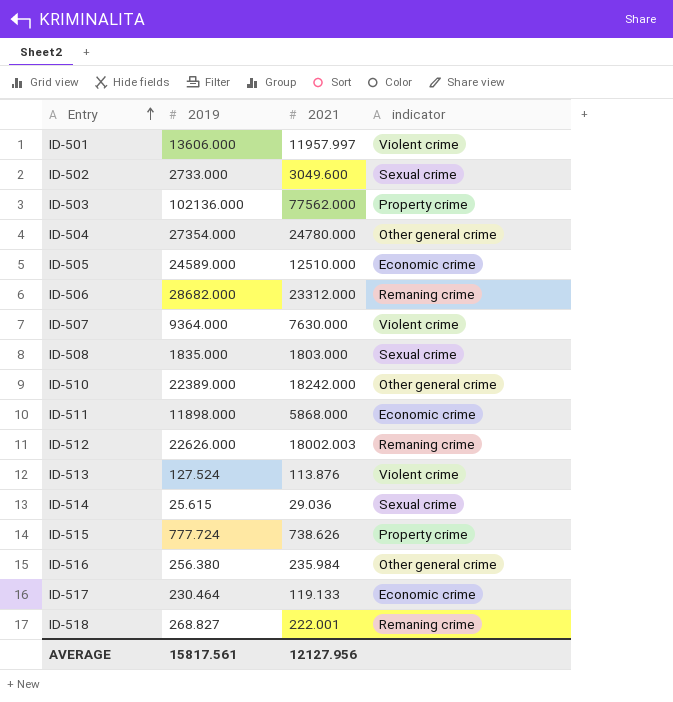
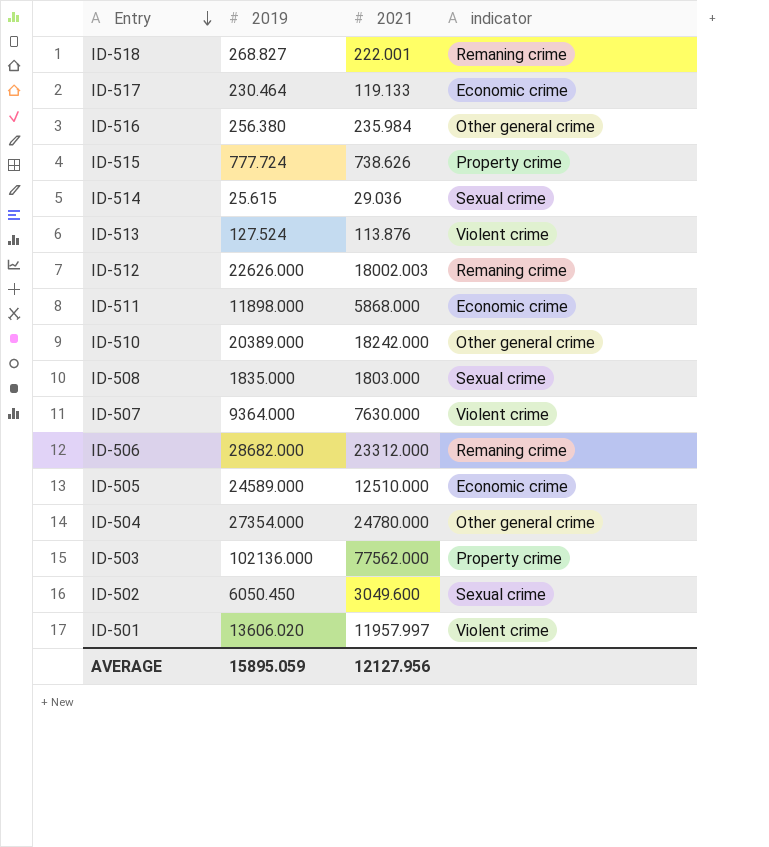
row order: Entry ascending -> Entry descending
ID-510 | 2019: 22389.000 -> 20389.000
ID-502 | 2019: 2733.000 -> 6050.450
ID-501 | 2019: 13606.000 -> 13606.020
AVERAGE | 2019: 15817.561 -> 15895.059

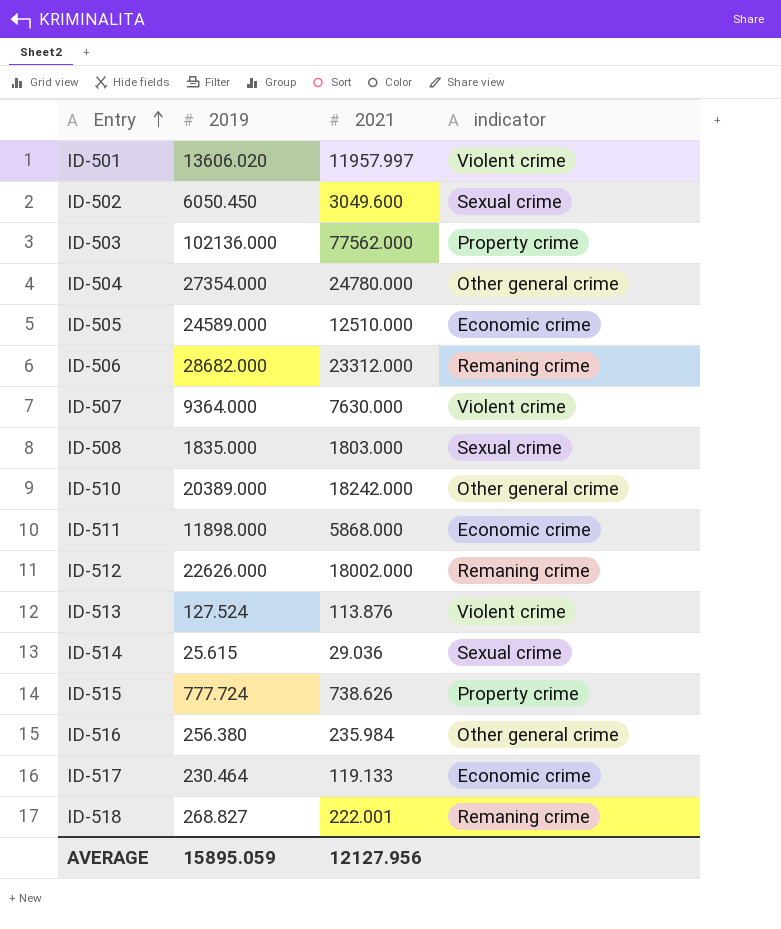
row order: Entry descending -> Entry ascending
ID-512 | 2021: 18002.003 -> 18002.000

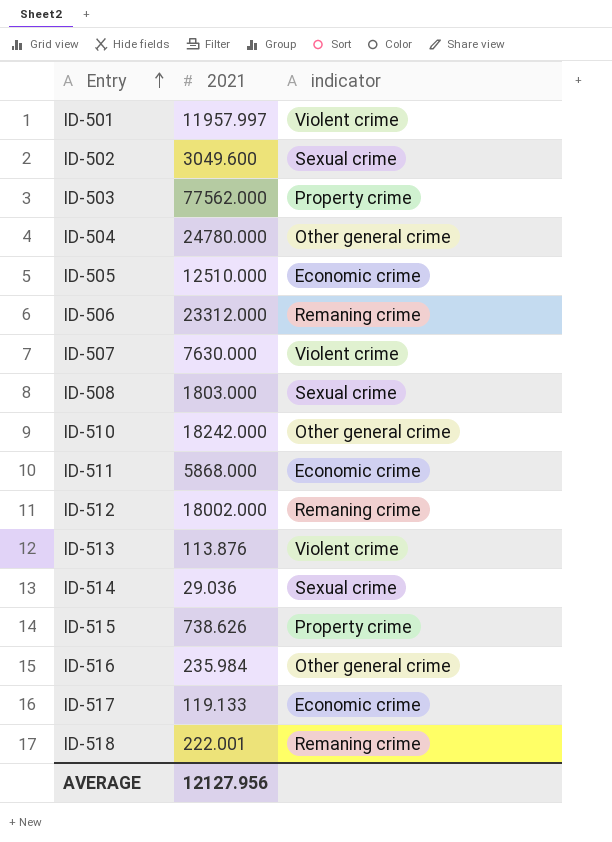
column 2019 | position: 2 -> none

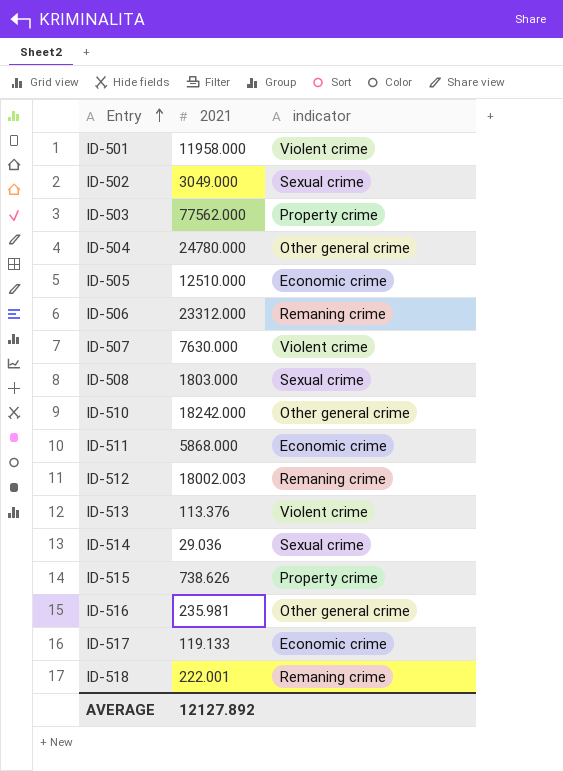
ID-501 | 2021: 11957.997 -> 11958.000
ID-502 | 2021: 3049.600 -> 3049.000
ID-512 | 2021: 18002.000 -> 18002.003
ID-513 | 2021: 113.876 -> 113.376
ID-516 | 2021: 235.984 -> 235.981
AVERAGE | 2021: 12127.956 -> 12127.892

